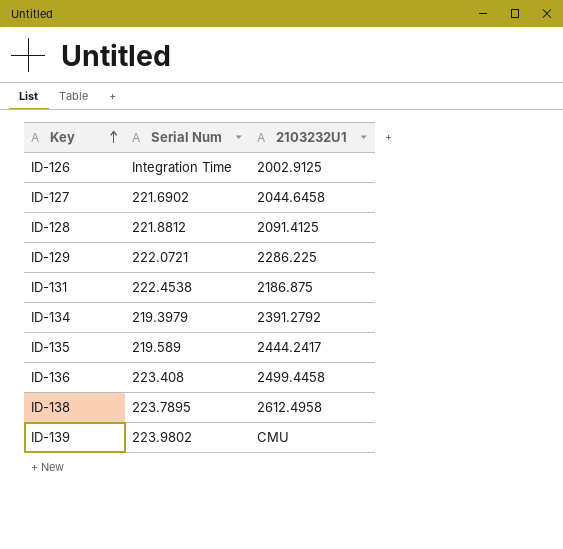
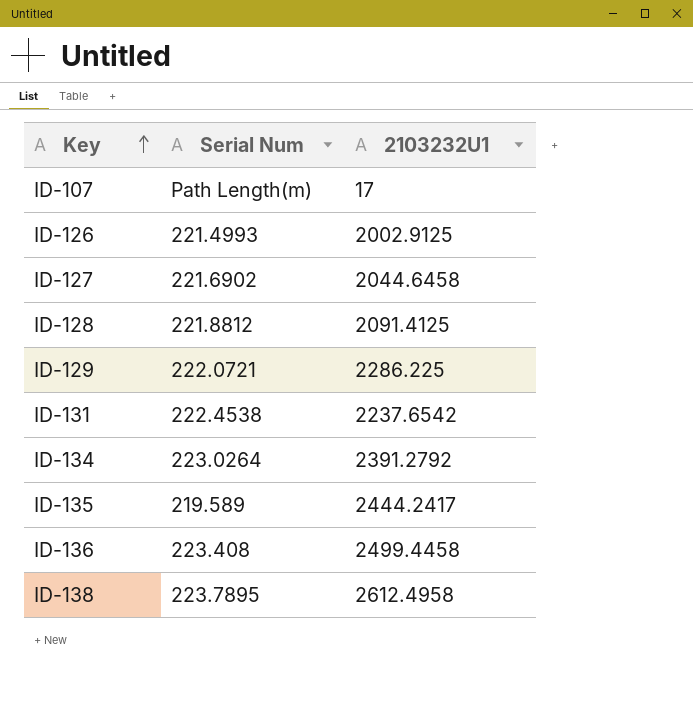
row ID-139: 223.9802 | CMU -> none
row ID-107: none -> Path Length(m) | 17
ID-126 | Serial Num: Integration Time -> 221.4993
ID-131 | 2103232U1: 2186.875 -> 2237.6542
ID-134 | Serial Num: 219.3979 -> 223.0264

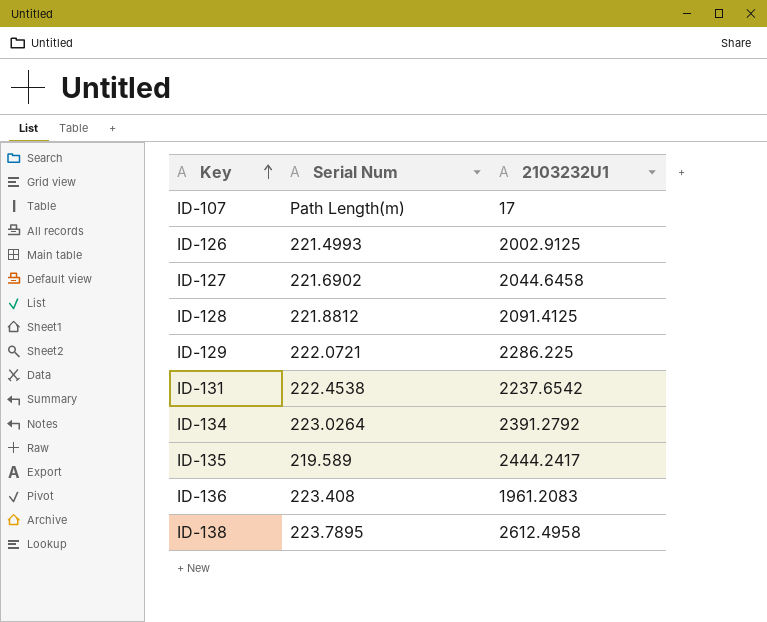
ID-136 | 2103232U1: 2499.4458 -> 1961.2083

